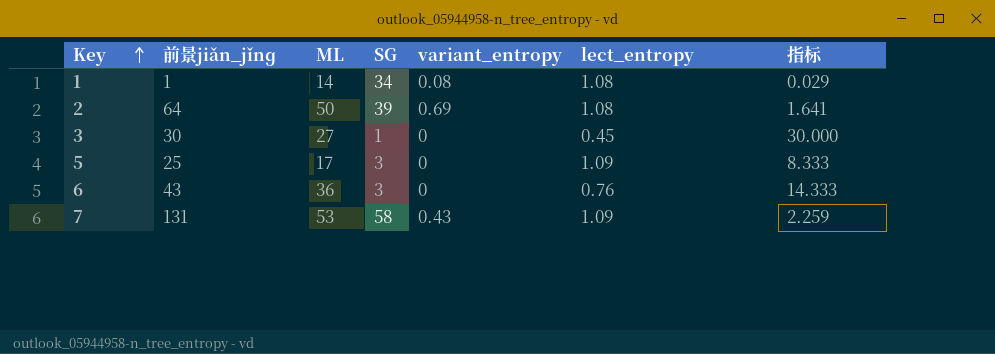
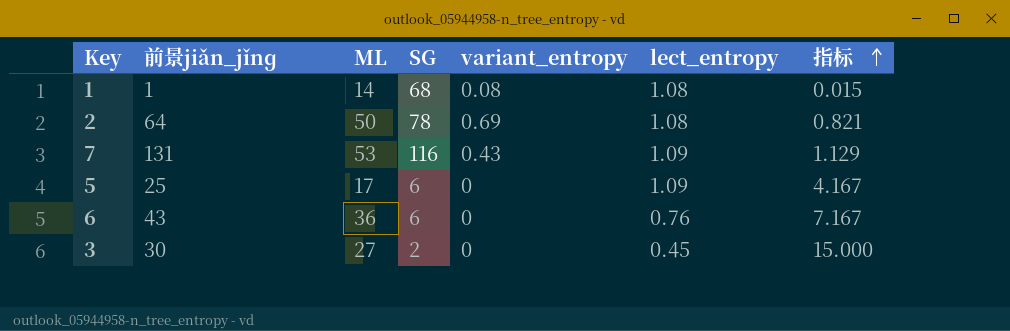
row order: Key ascending -> 指标 ascending
1 | SG: 34 -> 68
1 | 指标: 0.029 -> 0.015
2 | SG: 39 -> 78
2 | 指标: 1.641 -> 0.821
7 | SG: 58 -> 116
7 | 指标: 2.259 -> 1.129
5 | SG: 3 -> 6
5 | 指标: 8.333 -> 4.167
6 | SG: 3 -> 6
6 | 指标: 14.333 -> 7.167
3 | SG: 1 -> 2
3 | 指标: 30.000 -> 15.000

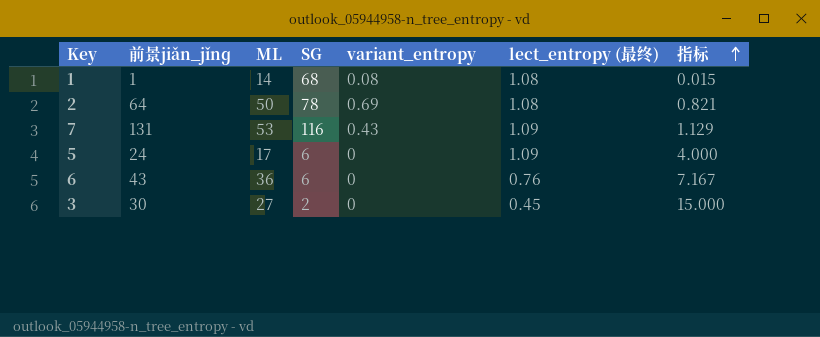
column name: lect_entropy -> lect_entropy (最终)
5 | 前景jiǎn_jǐnɡ: 25 -> 24
5 | 指标: 4.167 -> 4.000

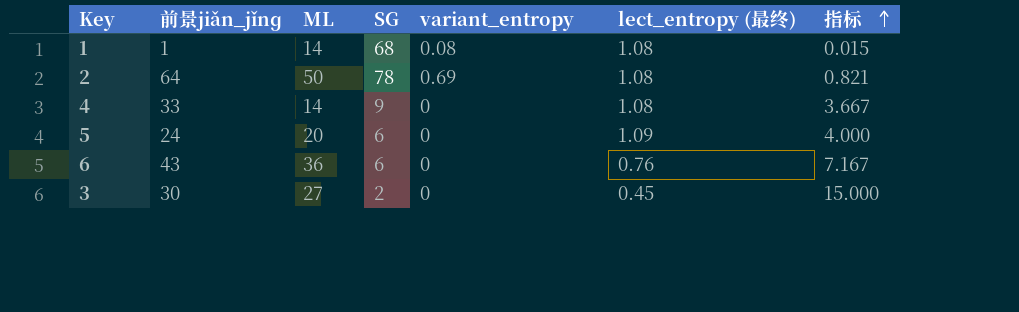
row 7: 131 | 53 | 116 | 0.43 | 1.09 | 1.129 -> none
row 4: none -> 33 | 14 | 9 | 0 | 1.08 | 3.667
5 | ML: 17 -> 20

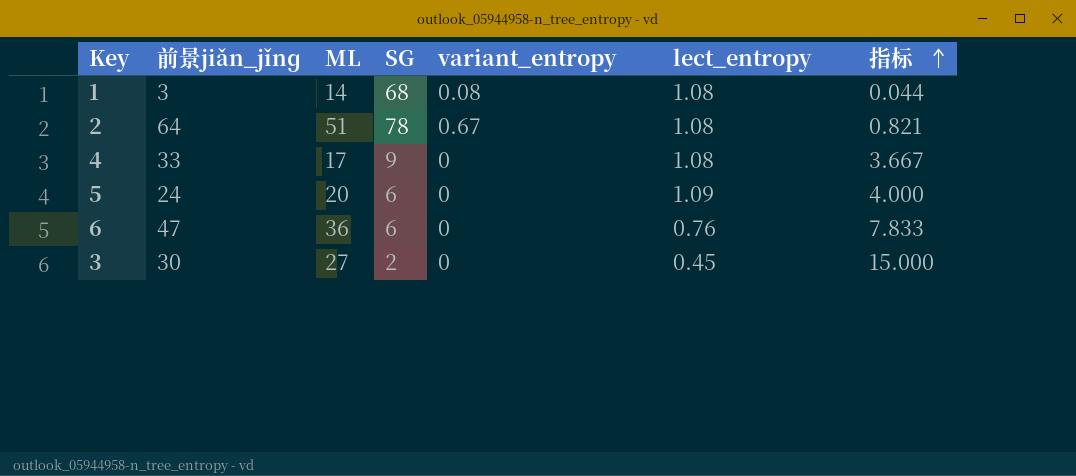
column name: lect_entropy (最终) -> lect_entropy
1 | 前景jiǎn_jǐnɡ: 1 -> 3
1 | 指标: 0.015 -> 0.044
2 | ML: 50 -> 51
2 | variant_entropy: 0.69 -> 0.67
4 | ML: 14 -> 17
6 | 前景jiǎn_jǐnɡ: 43 -> 47
6 | 指标: 7.167 -> 7.833

